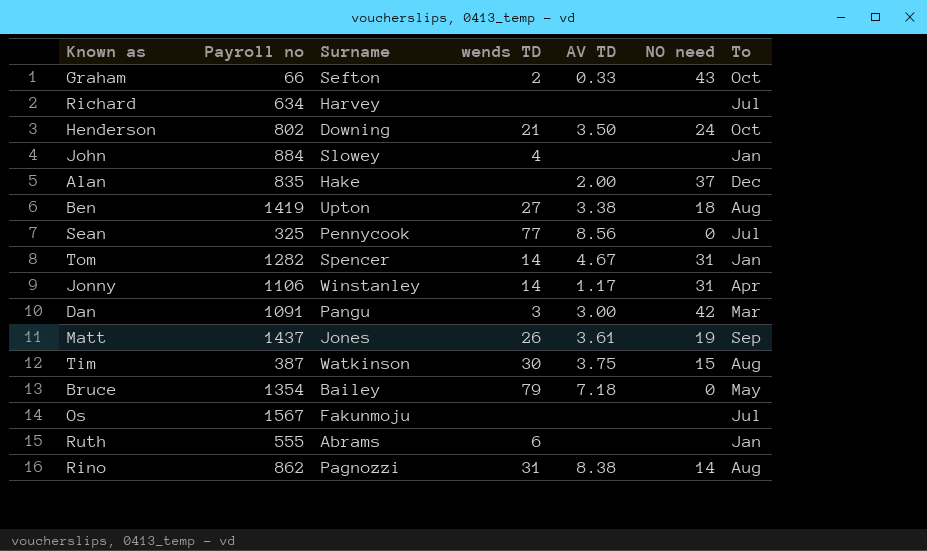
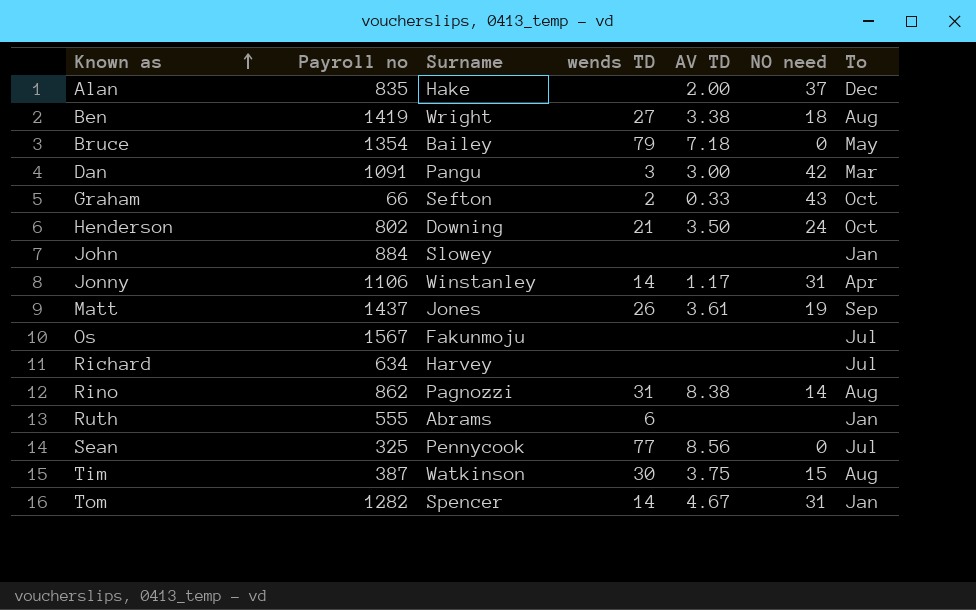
row order: none -> Known as ascending
Ben | Surname: Upton -> Wright
John | wends TD: 4 -> none

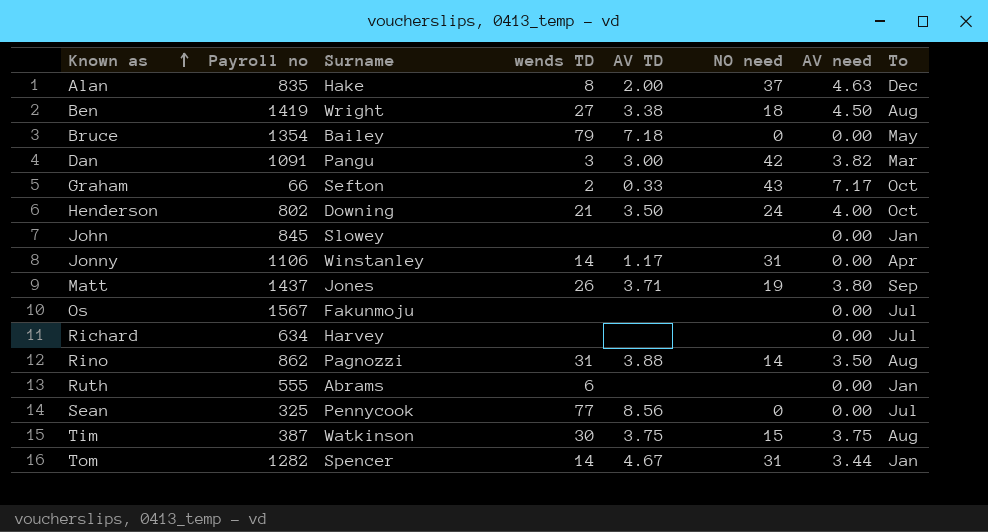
column AV need | position: none -> 7
Alan | wends TD: none -> 8
John | Payroll no: 884 -> 845
Matt | AV TD: 3.61 -> 3.71
Rino | AV TD: 8.38 -> 3.88

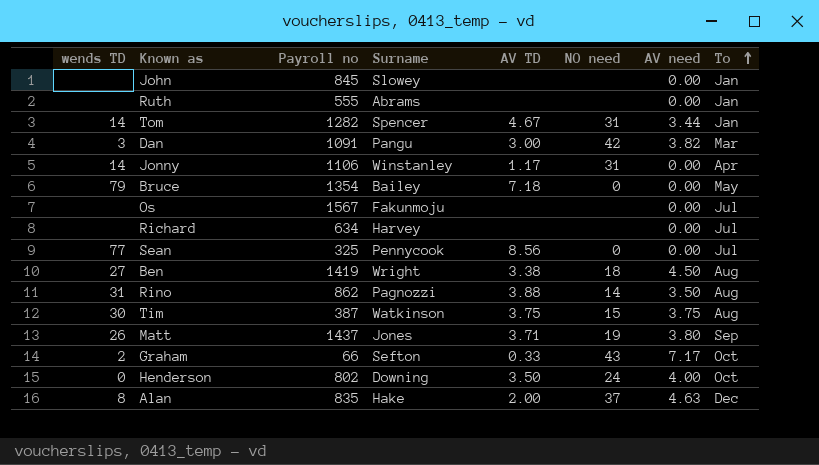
row order: Known as ascending -> To ascending
column wends TD | position: 4 -> 1
Ruth | wends TD: 6 -> none
Henderson | wends TD: 21 -> 0

